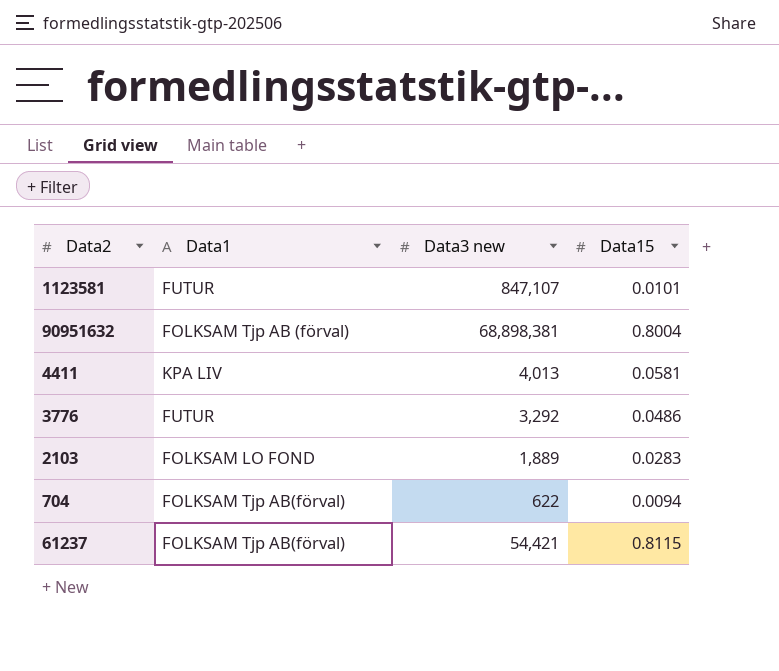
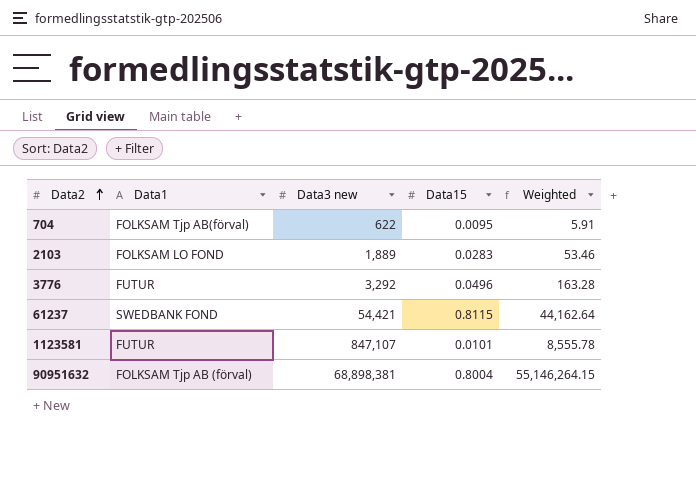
row order: none -> Data2 ascending
column Weighted | formula: none -> [Data3 new] * [Data15]
row 4411: KPA LIV | 4,013 | 0.0581 -> none
704 | Data15: 0.0094 -> 0.0095
3776 | Data15: 0.0486 -> 0.0496
61237 | Data1: FOLKSAM Tjp AB(förval) -> SWEDBANK FOND

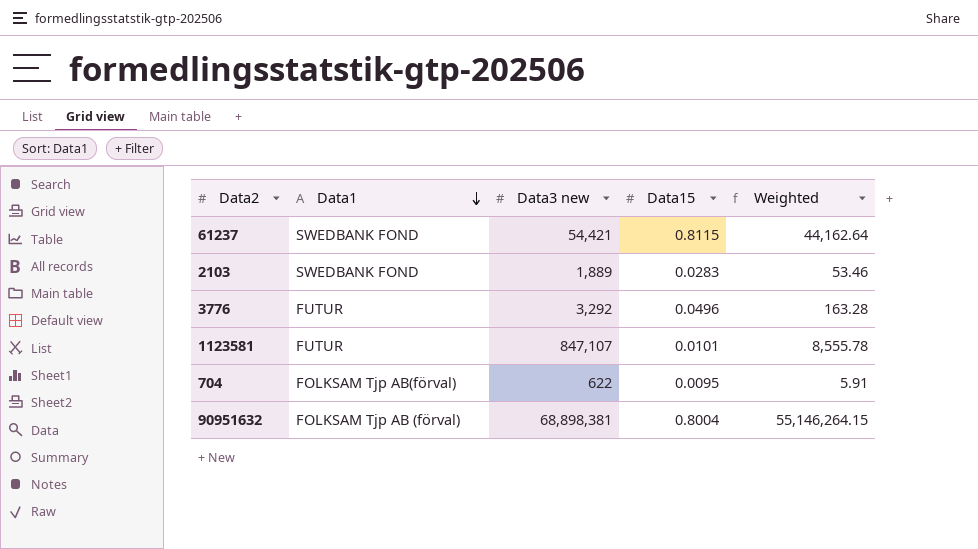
row order: Data2 ascending -> Data1 descending
2103 | Data1: FOLKSAM LO FOND -> SWEDBANK FOND

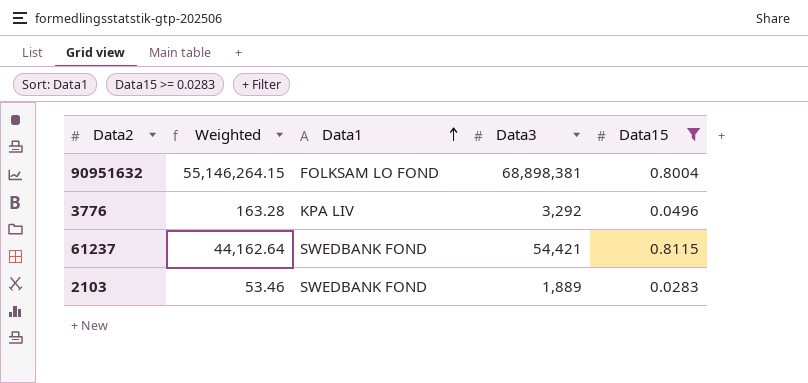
filter: none -> Data15 >= 0.0283
row order: Data1 descending -> Data1 ascending
column Weighted | position: 5 -> 2
column name: Data3 new -> Data3
90951632 | Data1: FOLKSAM Tjp AB (förval) -> FOLKSAM LO FOND
3776 | Data1: FUTUR -> KPA LIV

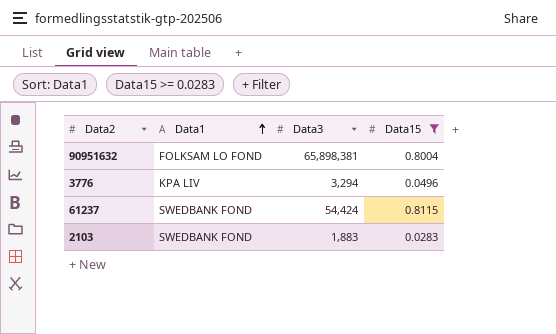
column Weighted | formula: [Data3] * [Data15] -> none
90951632 | Data3: 68,898,381 -> 65,898,381
3776 | Data3: 3,292 -> 3,294
61237 | Data3: 54,421 -> 54,424
2103 | Data3: 1,889 -> 1,883

